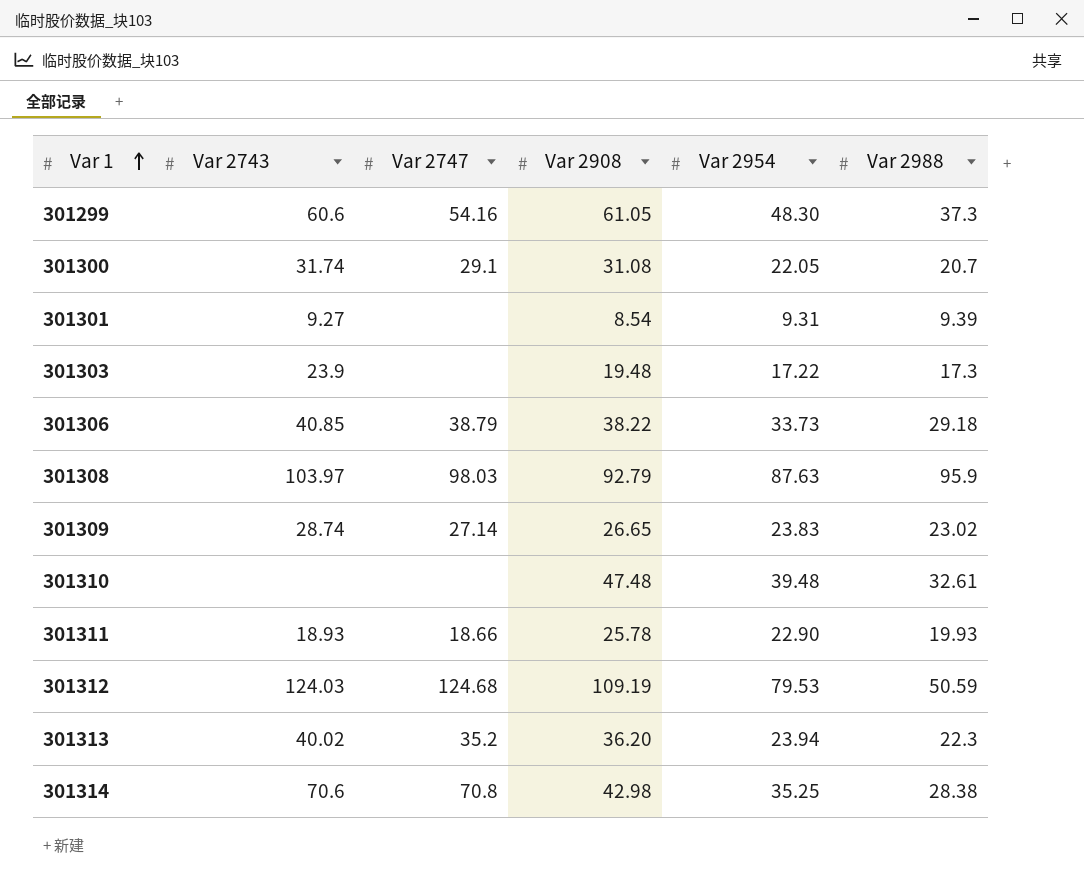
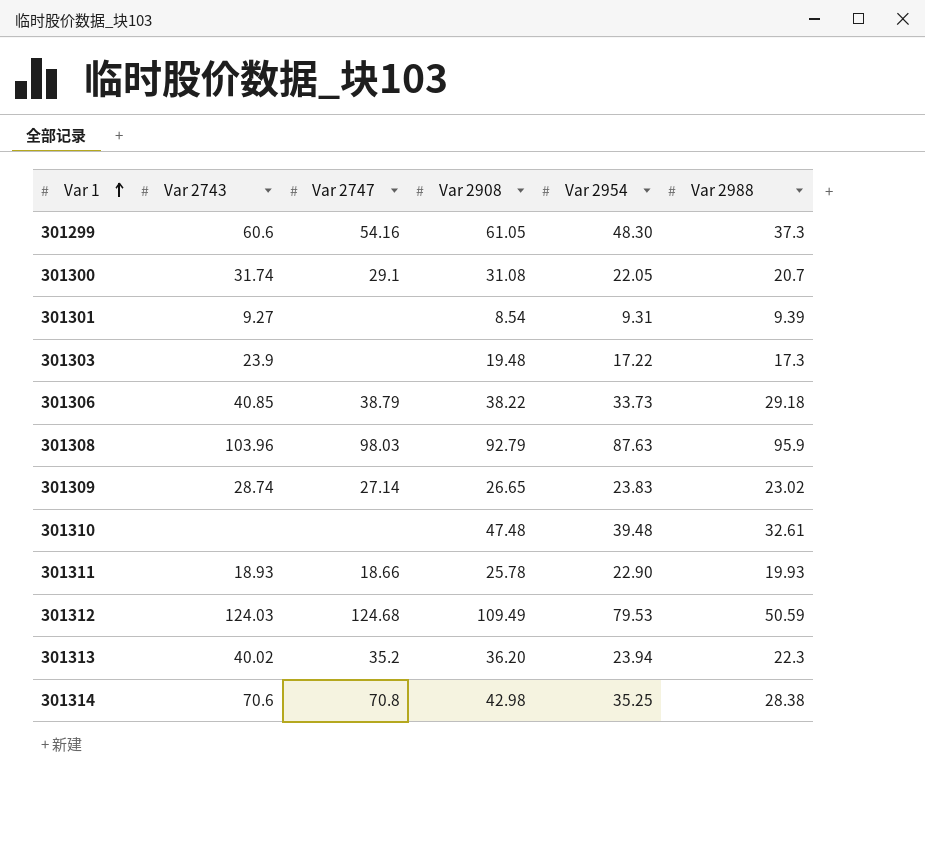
301308 | Var 2743: 103.97 -> 103.96
301312 | Var 2908: 109.19 -> 109.49

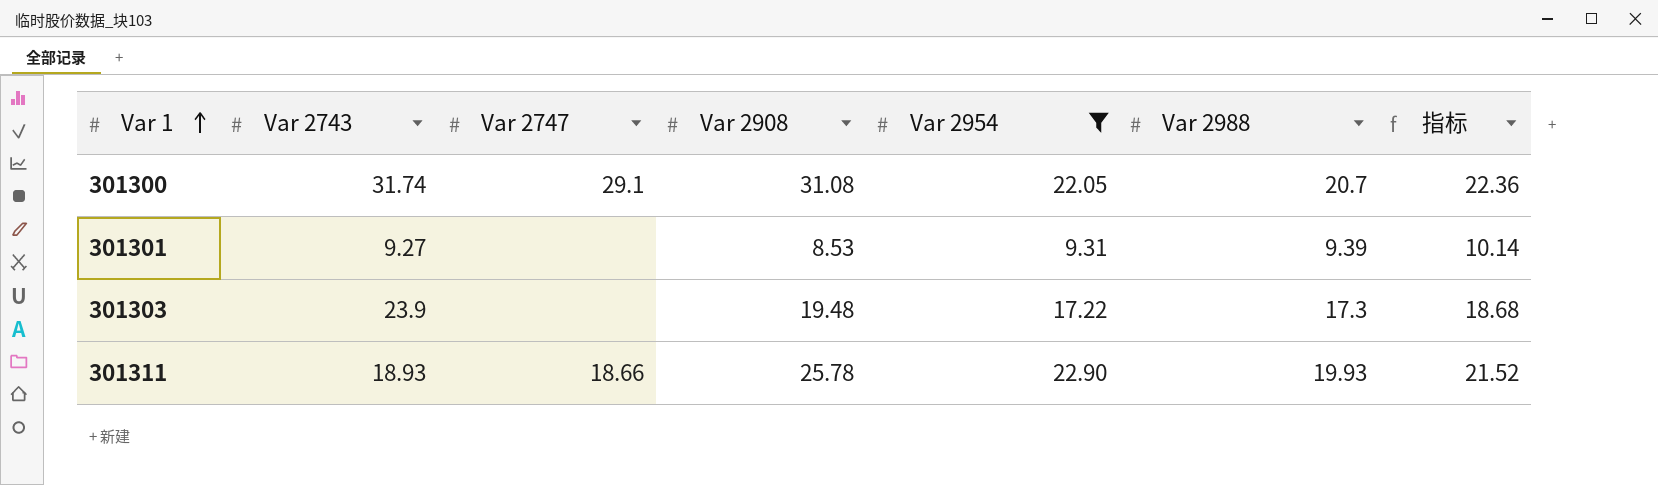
filter: none -> Var 2954 <= 22.90
column 指标 | formula: none -> [Var 2988] * 1.08
301301 | Var 2908: 8.54 -> 8.53

